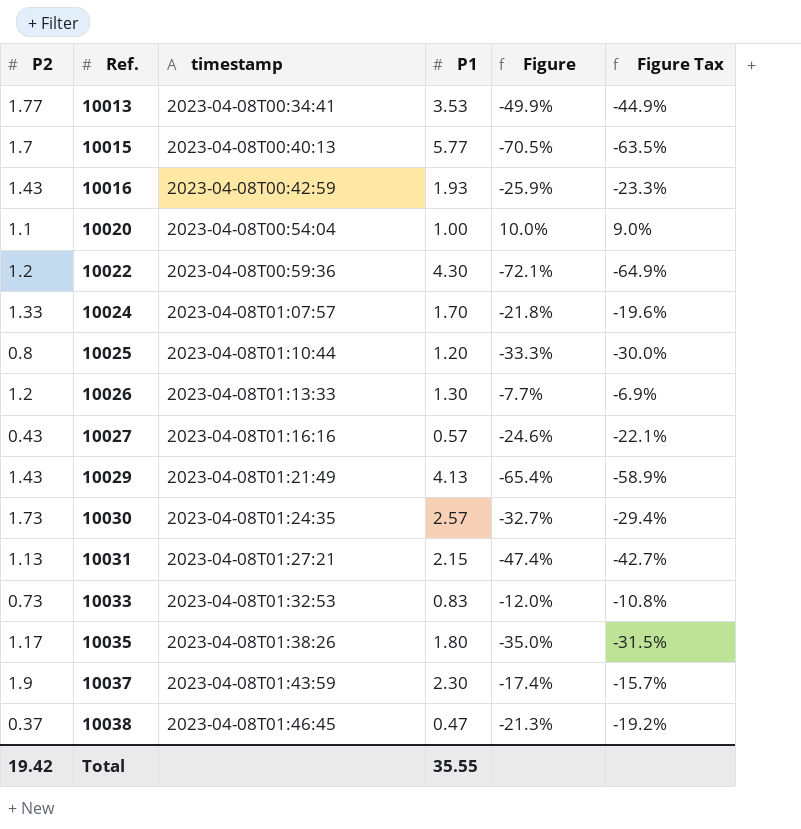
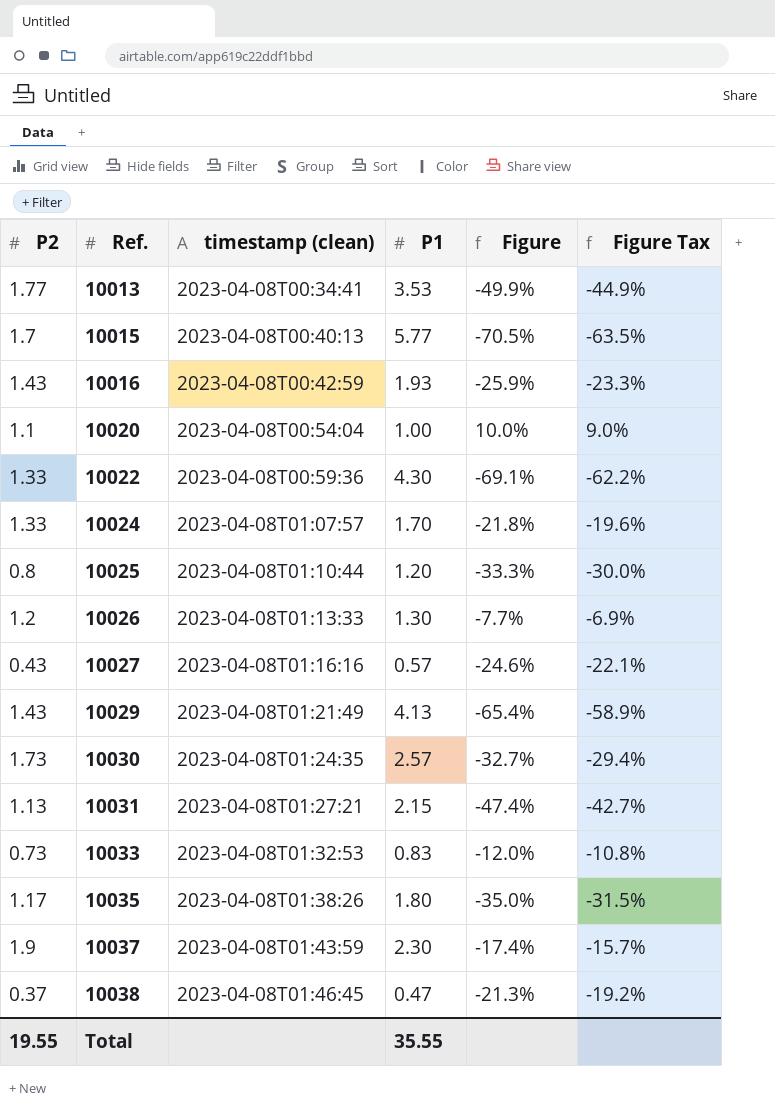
column name: timestamp -> timestamp (clean)
10022 | P2: 1.2 -> 1.33
10022 | Figure: -72.1% -> -69.1%
10022 | Figure Tax: -64.9% -> -62.2%
Total | P2: 19.42 -> 19.55

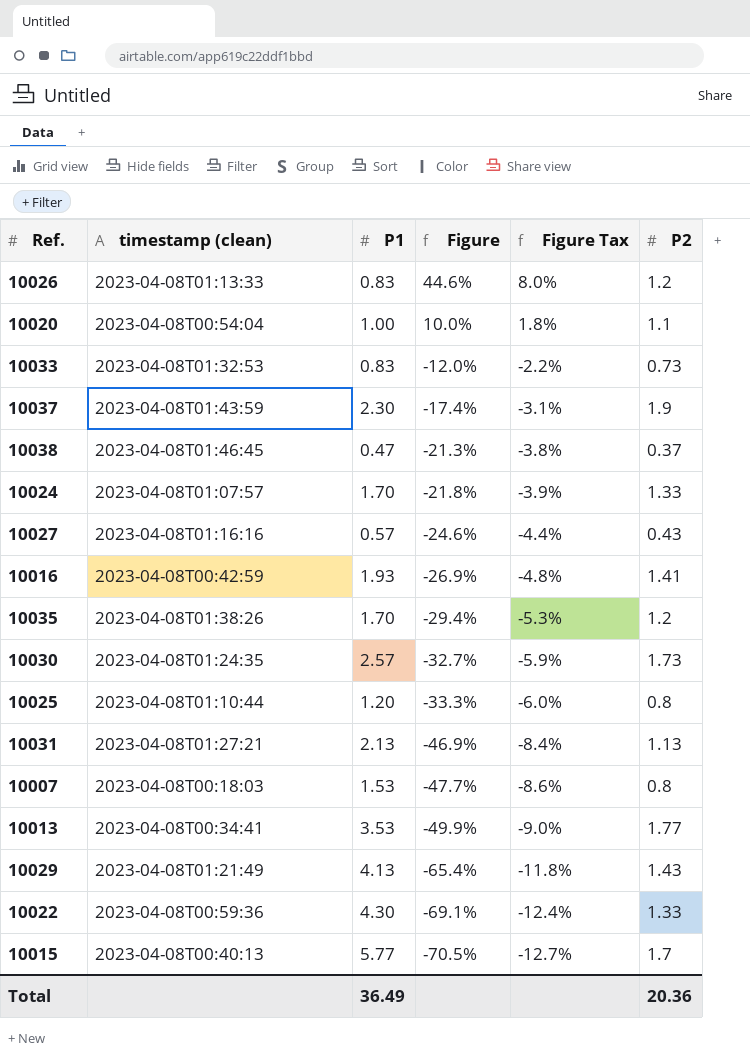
row order: Ref. ascending -> Figure descending
column Figure Tax | formula: [Figure] * 0.9 -> [Figure] * 0.18
column P2 | position: 1 -> 6
10026 | P1: 1.30 -> 0.83
10026 | Figure: -7.7% -> 44.6%
10016 | Figure: -25.9% -> -26.9%
10016 | P2: 1.43 -> 1.41
10035 | P1: 1.80 -> 1.70
10035 | Figure: -35.0% -> -29.4%
10035 | P2: 1.17 -> 1.2
10031 | P1: 2.15 -> 2.13
10031 | Figure: -47.4% -> -46.9%
row 10007: none -> 2023-04-08T00:18:03 | 1.53 | -47.7% | -8.6% | 0.8
Total | P1: 35.55 -> 36.49
Total | P2: 19.55 -> 20.36

